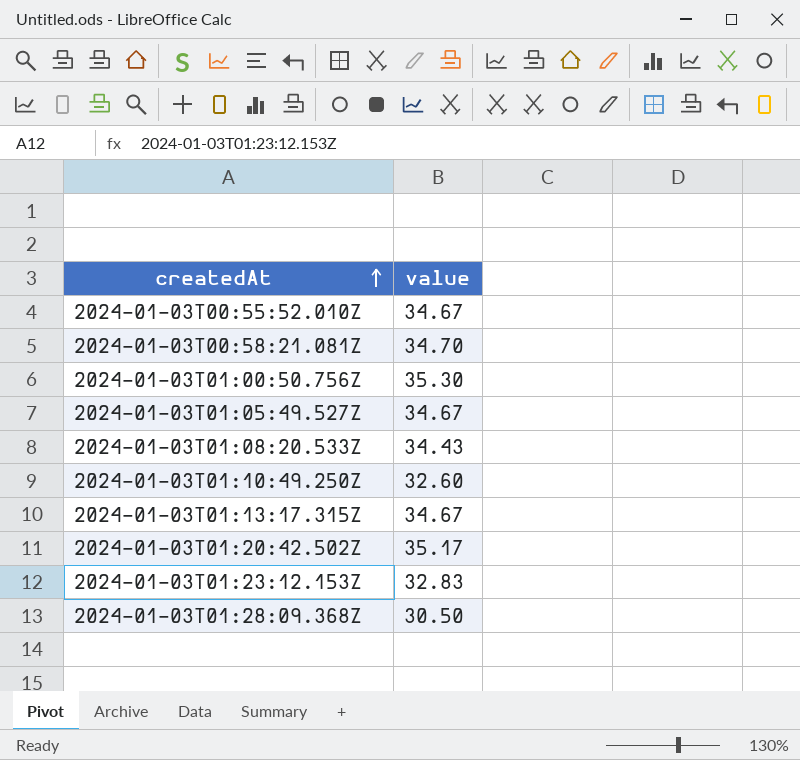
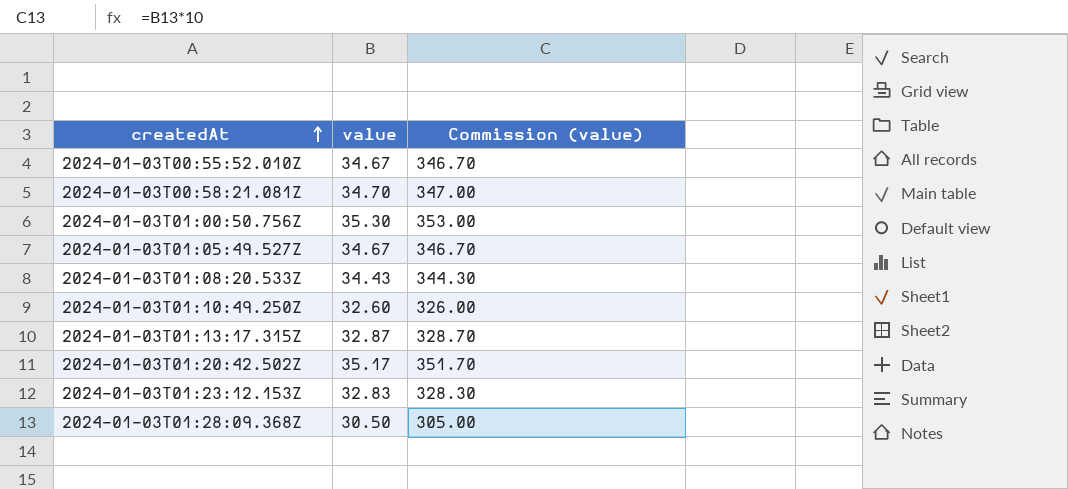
column Commission (value) | formula: none -> [value] * 10
2024-01-03T01:13:17.315Z | value: 34.67 -> 32.87

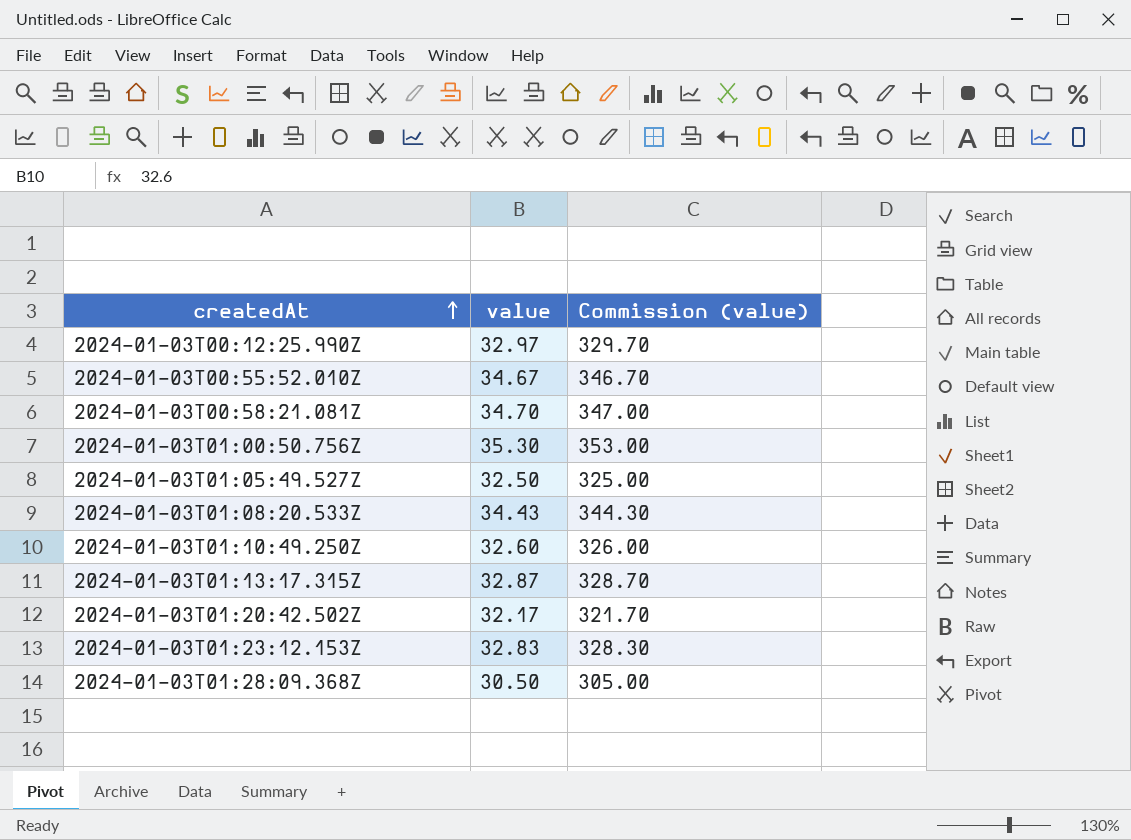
row 2024-01-03T00:12:25.990Z: none -> 32.97 | 329.70
2024-01-03T01:05:49.527Z | value: 34.67 -> 32.50
2024-01-03T01:05:49.527Z | Commission (value): 346.70 -> 325.00
2024-01-03T01:20:42.502Z | value: 35.17 -> 32.17
2024-01-03T01:20:42.502Z | Commission (value): 351.70 -> 321.70

